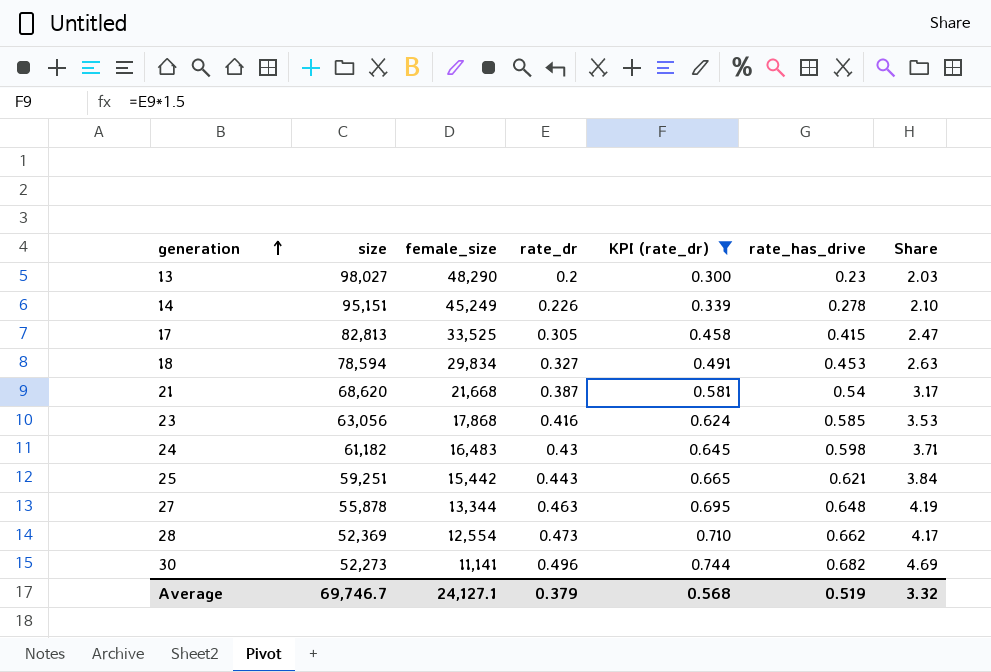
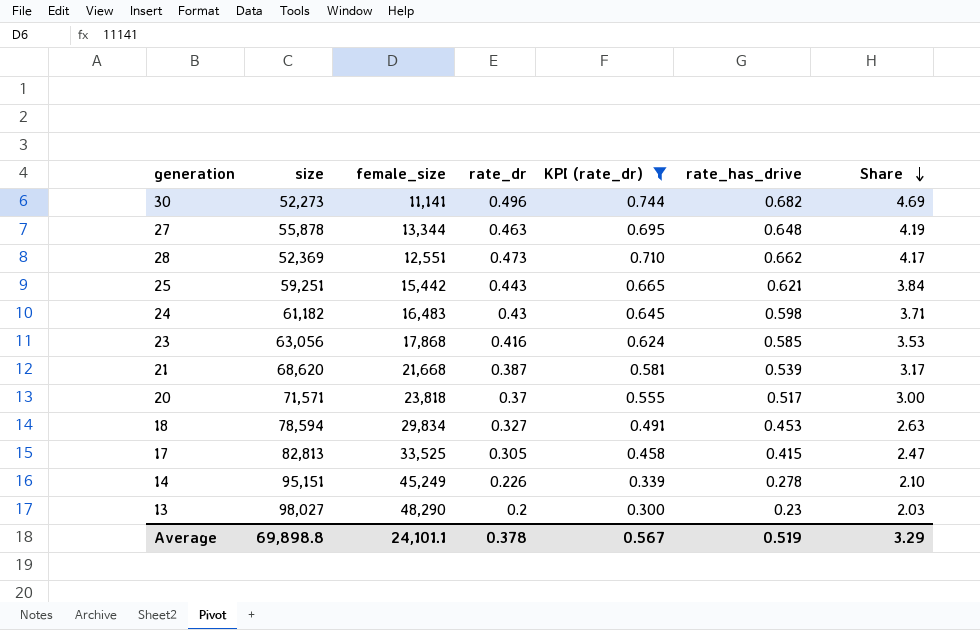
row order: generation ascending -> Share descending
28 | female_size: 12,554 -> 12,551
21 | rate_has_drive: 0.54 -> 0.539
row 20: none -> 71,571 | 23,818 | 0.37 | 0.555 | 0.517 | 3.00
Average | size: 69,746.7 -> 69,898.8
Average | female_size: 24,127.1 -> 24,101.1
Average | rate_dr: 0.379 -> 0.378
Average | KPI (rate_dr): 0.568 -> 0.567
Average | Share: 3.32 -> 3.29

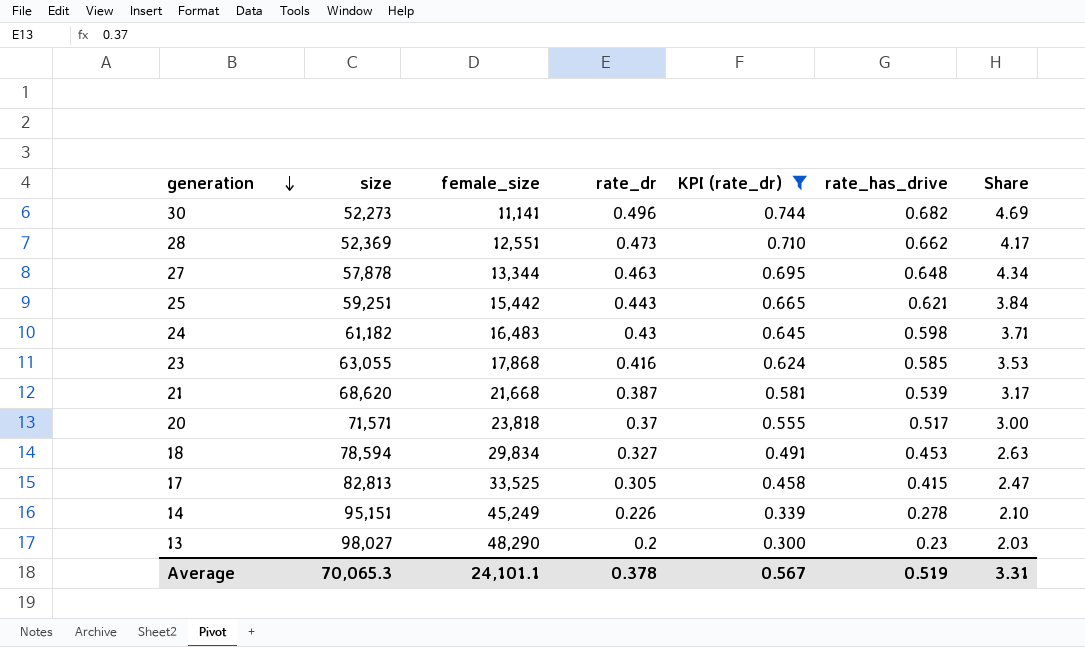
row order: Share descending -> generation descending
27 | size: 55,878 -> 57,878
27 | Share: 4.19 -> 4.34
23 | size: 63,056 -> 63,055
Average | size: 69,898.8 -> 70,065.3
Average | Share: 3.29 -> 3.31

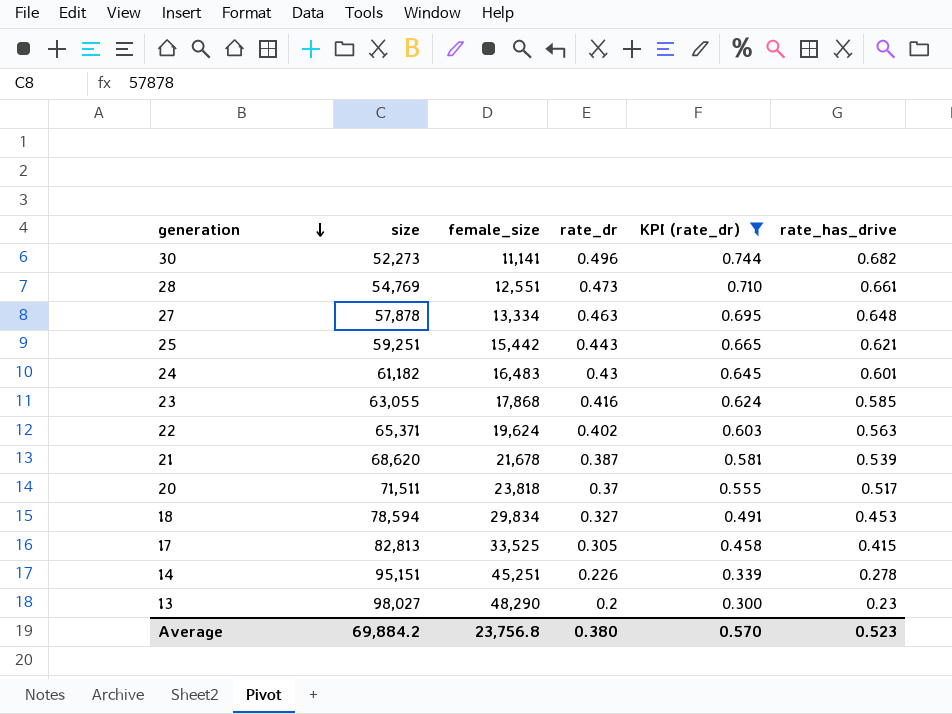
column Share | formula: [size] / [female_size] -> none
28 | size: 52,369 -> 54,769
28 | rate_has_drive: 0.662 -> 0.661
27 | female_size: 13,344 -> 13,334
24 | rate_has_drive: 0.598 -> 0.601
row 22: none -> 65,371 | 19,624 | 0.402 | 0.603 | 0.563
21 | female_size: 21,668 -> 21,678
20 | size: 71,571 -> 71,511
14 | female_size: 45,249 -> 45,251
Average | size: 70,065.3 -> 69,884.2
Average | female_size: 24,101.1 -> 23,756.8
Average | rate_dr: 0.378 -> 0.380
Average | KPI (rate_dr): 0.567 -> 0.570
Average | rate_has_drive: 0.519 -> 0.523

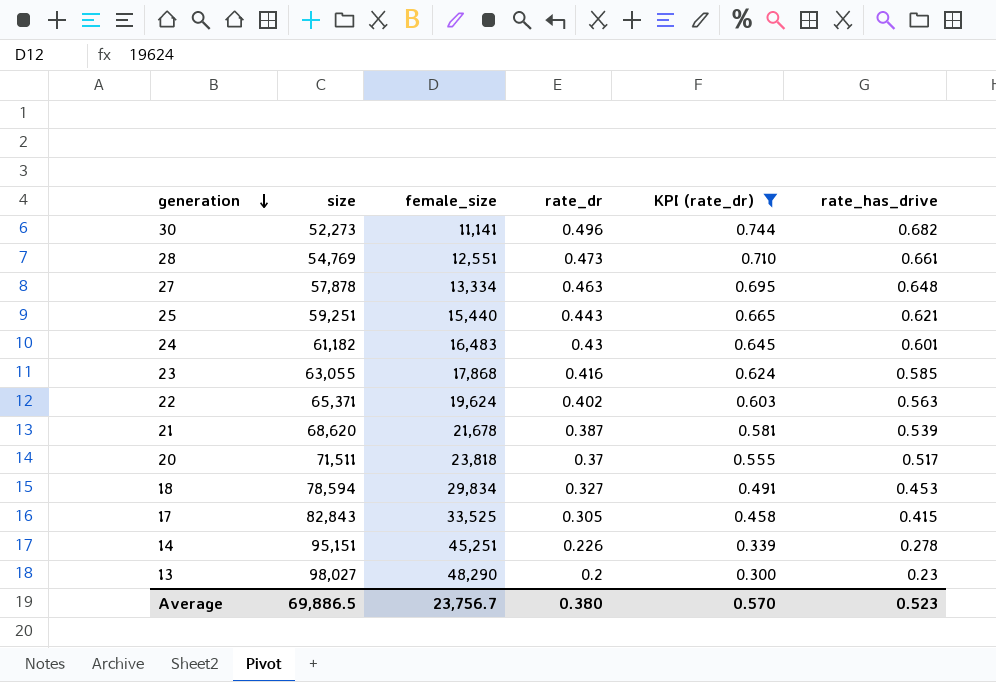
25 | female_size: 15,442 -> 15,440
17 | size: 82,813 -> 82,843
Average | size: 69,884.2 -> 69,886.5
Average | female_size: 23,756.8 -> 23,756.7

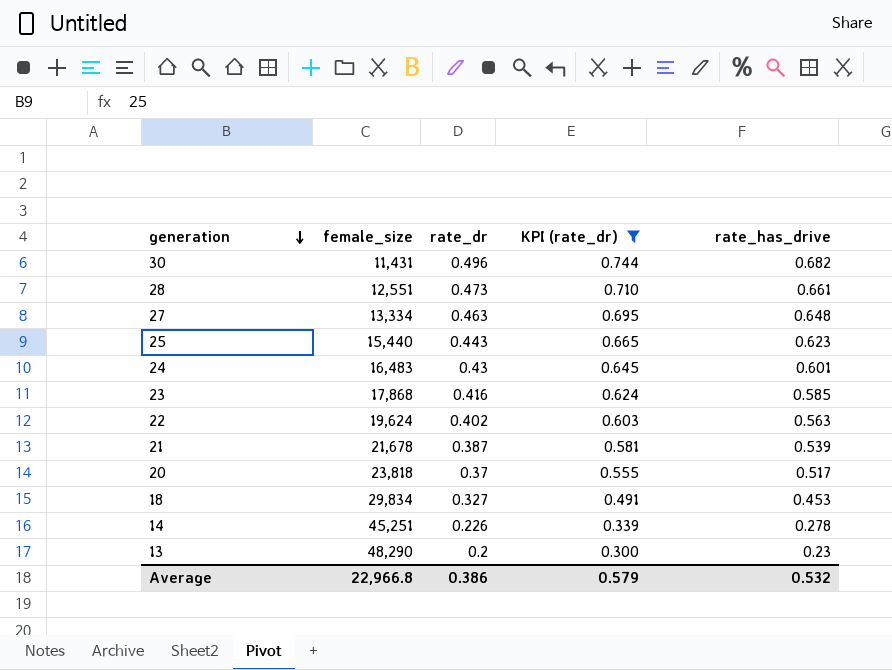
column size | position: 2 -> none
row 17: 82,843 | 33,525 | 0.305 | 0.458 | 0.415 -> none
30 | female_size: 11,141 -> 11,431
25 | rate_has_drive: 0.621 -> 0.623
Average | female_size: 23,756.7 -> 22,966.8
Average | rate_dr: 0.380 -> 0.386
Average | KPI (rate_dr): 0.570 -> 0.579
Average | rate_has_drive: 0.523 -> 0.532

